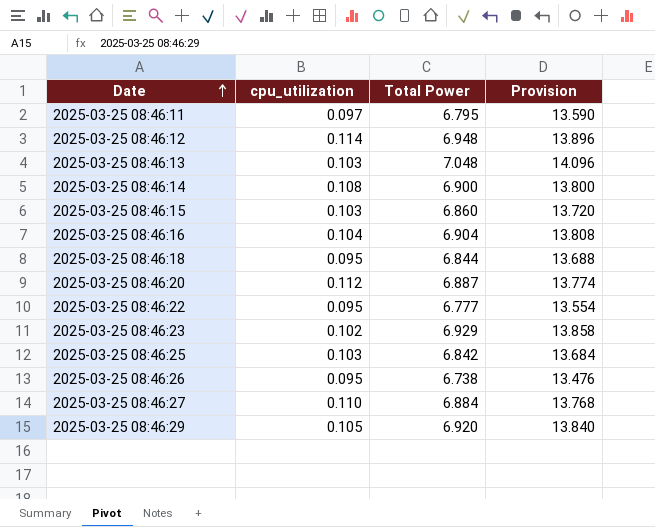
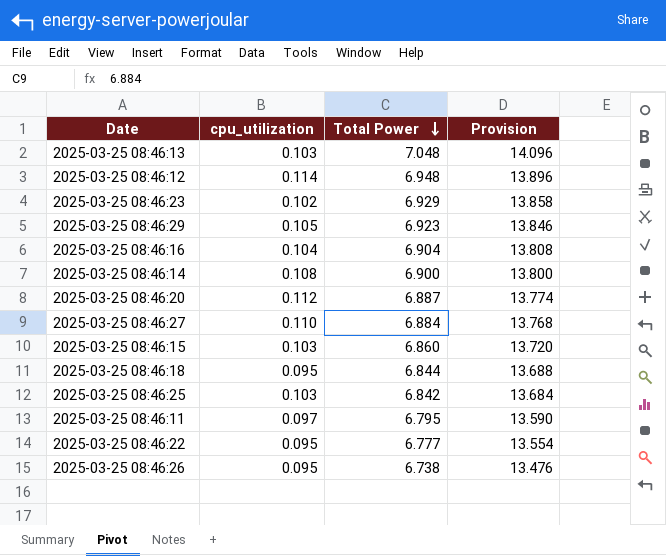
row order: Date ascending -> Total Power descending
2025-03-25 08:46:29 | Total Power: 6.920 -> 6.923
2025-03-25 08:46:29 | Provision: 13.840 -> 13.846

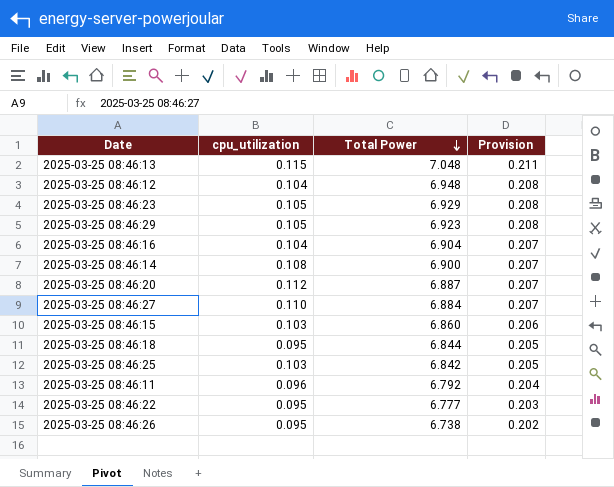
column Provision | formula: [Total Power] * 2 -> [Total Power] * 0.03
2025-03-25 08:46:13 | cpu_utilization: 0.103 -> 0.115
2025-03-25 08:46:12 | cpu_utilization: 0.114 -> 0.104
2025-03-25 08:46:23 | cpu_utilization: 0.102 -> 0.105
2025-03-25 08:46:11 | cpu_utilization: 0.097 -> 0.096
2025-03-25 08:46:11 | Total Power: 6.795 -> 6.792

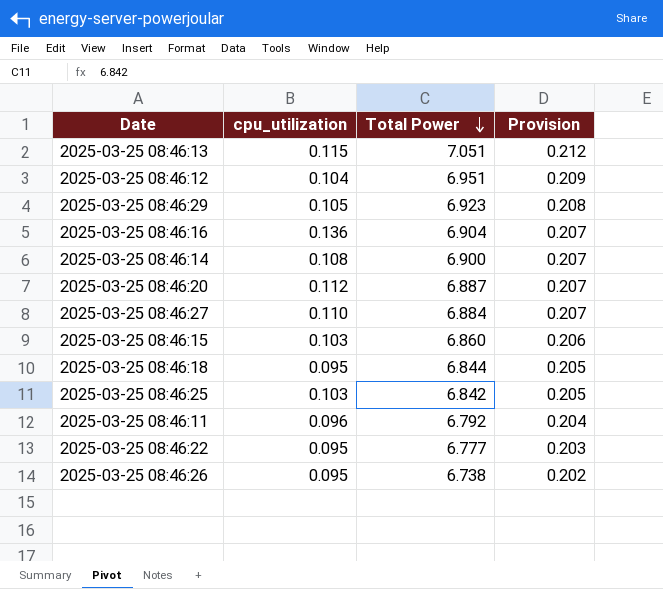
row 2025-03-25 08:46:23: 0.105 | 6.929 | 0.208 -> none
2025-03-25 08:46:13 | Total Power: 7.048 -> 7.051
2025-03-25 08:46:13 | Provision: 0.211 -> 0.212
2025-03-25 08:46:12 | Total Power: 6.948 -> 6.951
2025-03-25 08:46:12 | Provision: 0.208 -> 0.209
2025-03-25 08:46:16 | cpu_utilization: 0.104 -> 0.136

